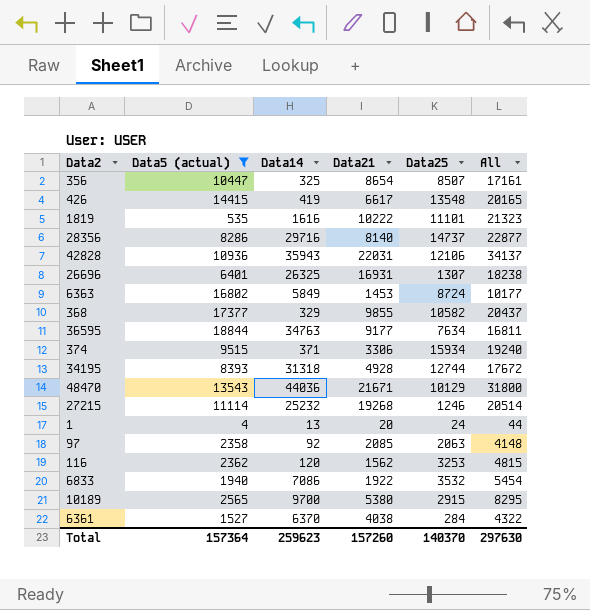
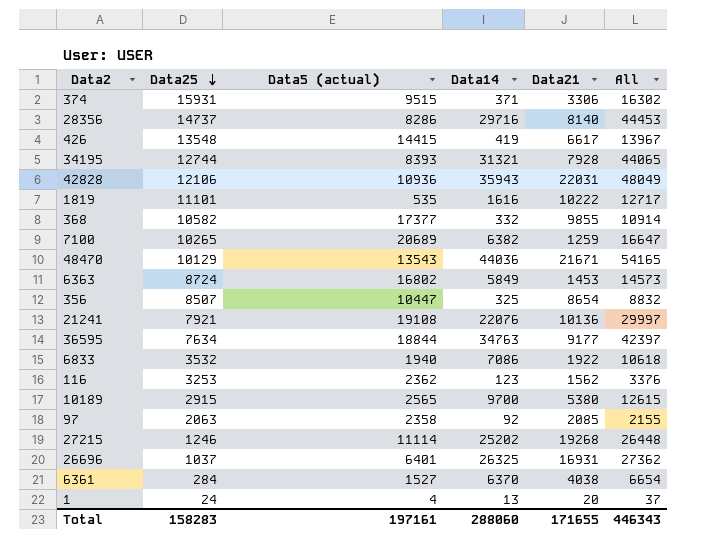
filter: Data5 (actual) <= 18844 -> none
row order: none -> Data25 descending
column Data25 | position: 5 -> 2
column All | formula: [Data21] + [Data25] -> [Data25] + [Data14]
374 | Data25: 15934 -> 15931
34195 | Data14: 31318 -> 31321
34195 | Data21: 4928 -> 7928
368 | Data14: 329 -> 332
116 | Data14: 120 -> 123
27215 | Data14: 25232 -> 25202
26696 | Data25: 1307 -> 1037
Total | Data25: 140370 -> 158283
Total | Data5 (actual): 157364 -> 197161
Total | Data14: 259623 -> 288060
Total | Data21: 157260 -> 171655
Total | All: 297630 -> 446343

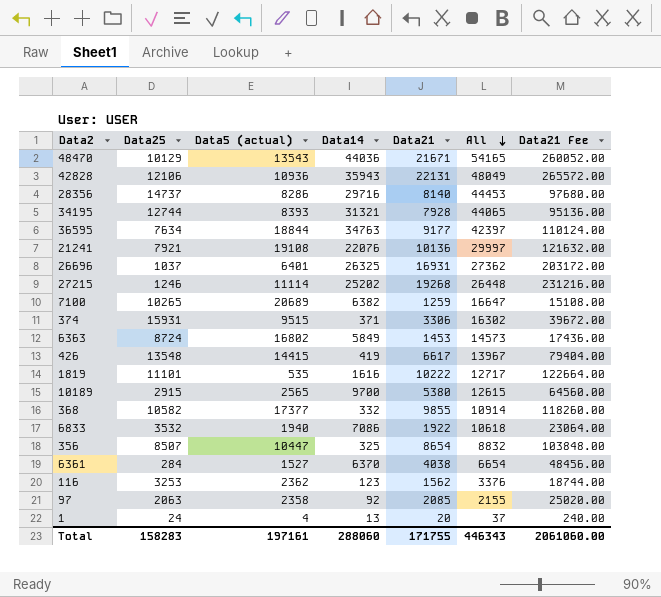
row order: Data25 descending -> All descending
column Data21 Fee | formula: none -> [Data21] * 12
42828 | Data21: 22031 -> 22131
Total | Data21: 171655 -> 171755

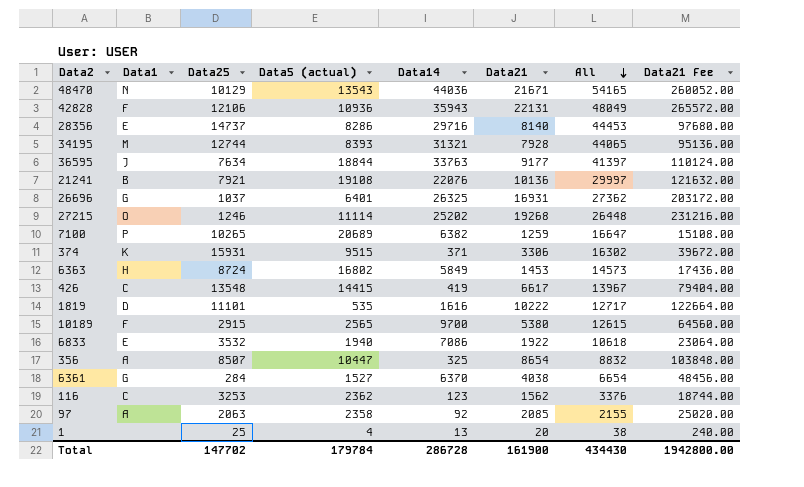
column Data1 | position: none -> 2
row 368: 10582 | 17377 | 332 | 9855 | 10914 | 118260.00 -> none
36595 | Data14: 34763 -> 33763
36595 | All: 42397 -> 41397
1 | Data25: 24 -> 25
1 | All: 37 -> 38
Total | Data25: 158283 -> 147702
Total | Data5 (actual): 197161 -> 179784
Total | Data14: 288060 -> 286728
Total | Data21: 171755 -> 161900
Total | All: 446343 -> 434430
Total | Data21 Fee: 2061060.00 -> 1942800.00

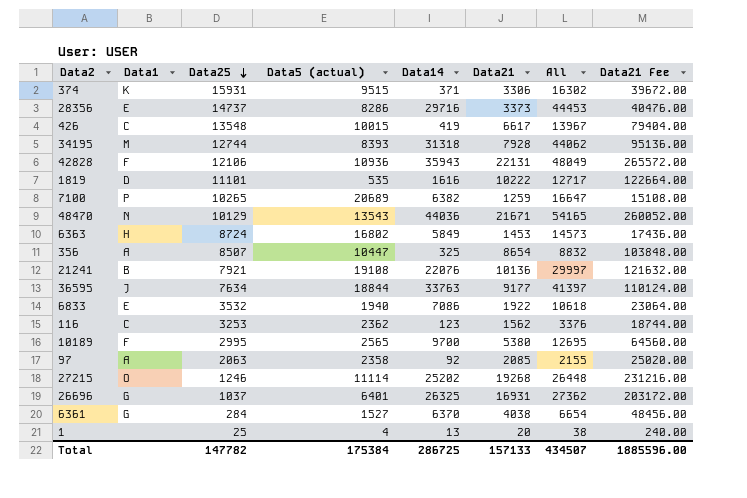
row order: All descending -> Data25 descending
28356 | Data21: 8140 -> 3373
28356 | Data21 Fee: 97680.00 -> 40476.00
426 | Data5 (actual): 14415 -> 10015
34195 | Data14: 31321 -> 31318
34195 | All: 44065 -> 44062
10189 | Data25: 2915 -> 2995
10189 | All: 12615 -> 12695
Total | Data25: 147702 -> 147782
Total | Data5 (actual): 179784 -> 175384
Total | Data14: 286728 -> 286725
Total | Data21: 161900 -> 157133
Total | All: 434430 -> 434507
Total | Data21 Fee: 1942800.00 -> 1885596.00

